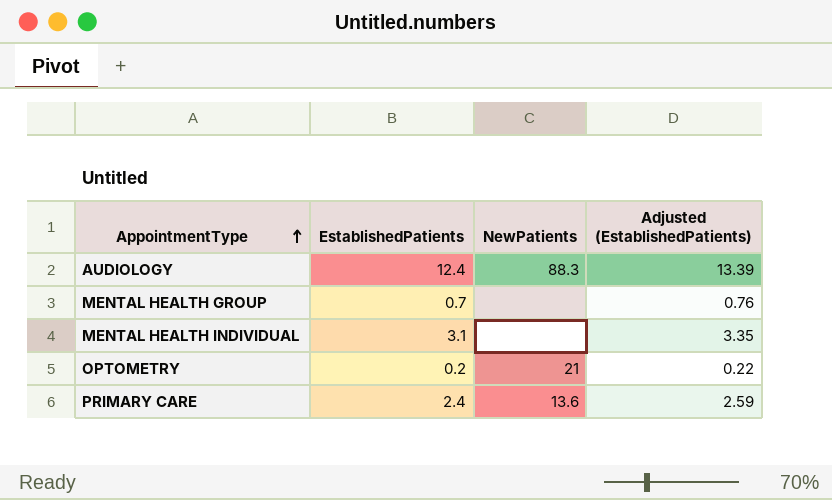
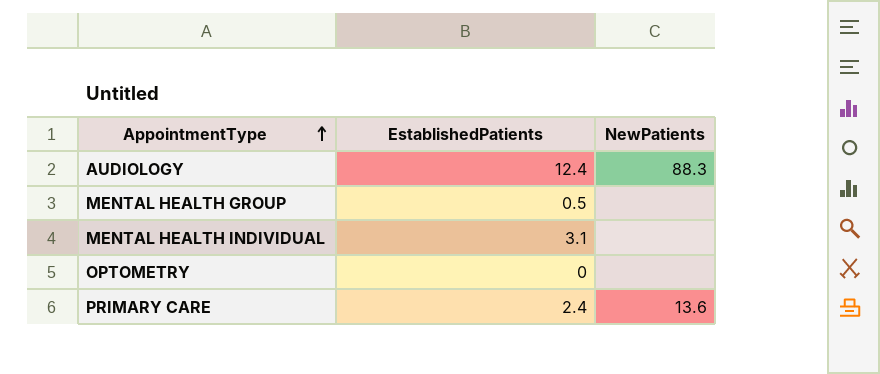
column Adjusted (EstablishedPatients) | formula: [EstablishedPatients] * 1.08 -> none
MENTAL HEALTH GROUP | EstablishedPatients: 0.7 -> 0.5
OPTOMETRY | EstablishedPatients: 0.2 -> 0
OPTOMETRY | NewPatients: 21 -> none

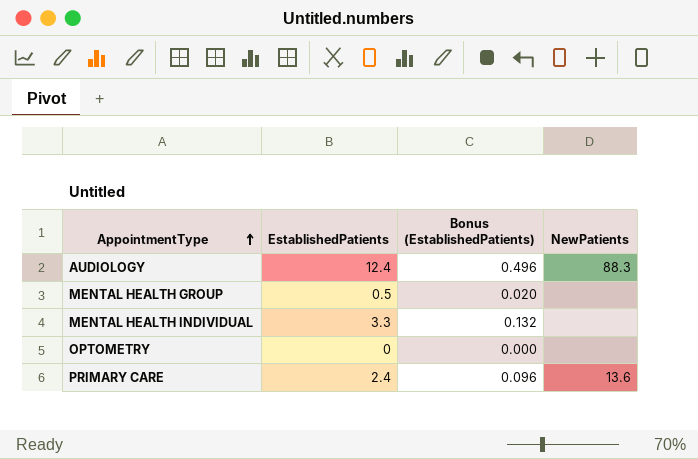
column Bonus (EstablishedPatients) | formula: none -> [EstablishedPatients] * 0.04
MENTAL HEALTH INDIVIDUAL | EstablishedPatients: 3.1 -> 3.3

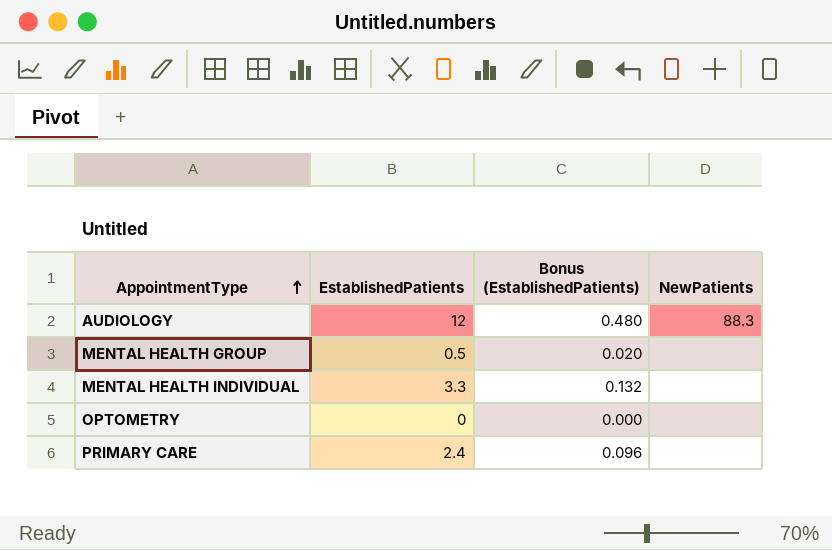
AUDIOLOGY | EstablishedPatients: 12.4 -> 12
AUDIOLOGY | Bonus (EstablishedPatients): 0.496 -> 0.480
PRIMARY CARE | NewPatients: 13.6 -> none

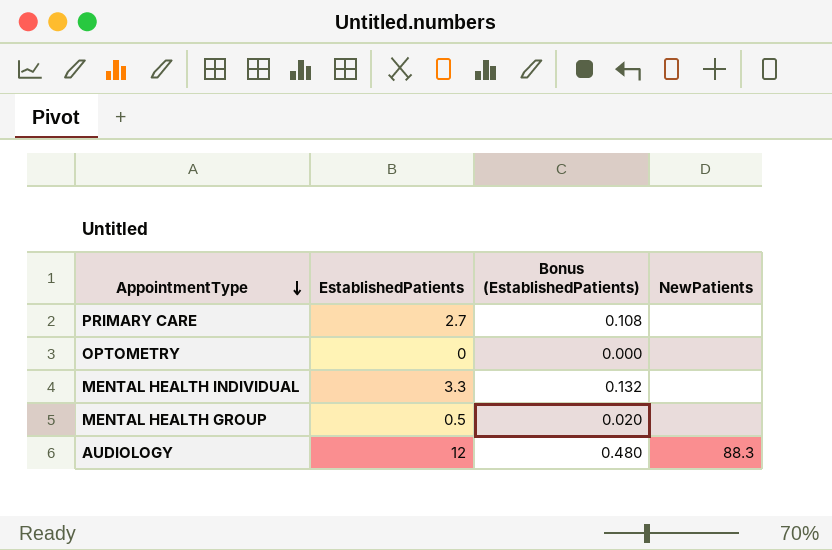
row order: AppointmentType ascending -> AppointmentType descending
PRIMARY CARE | EstablishedPatients: 2.4 -> 2.7
PRIMARY CARE | Bonus (EstablishedPatients): 0.096 -> 0.108

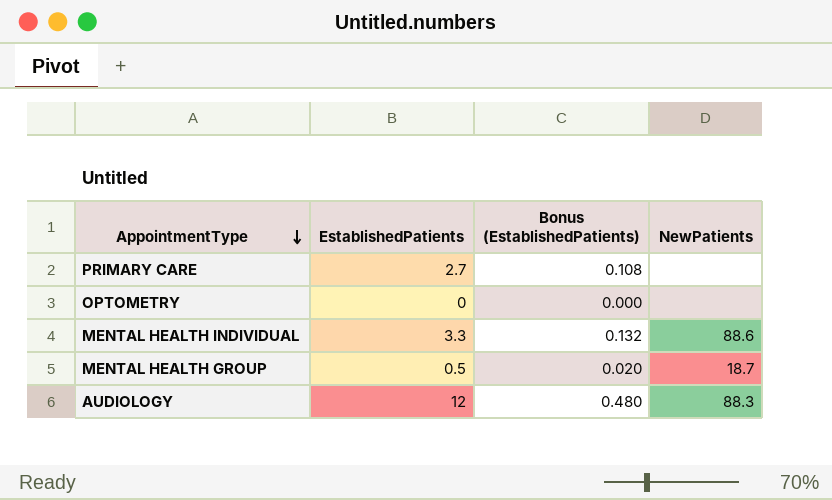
MENTAL HEALTH INDIVIDUAL | NewPatients: none -> 88.6
MENTAL HEALTH GROUP | NewPatients: none -> 18.7

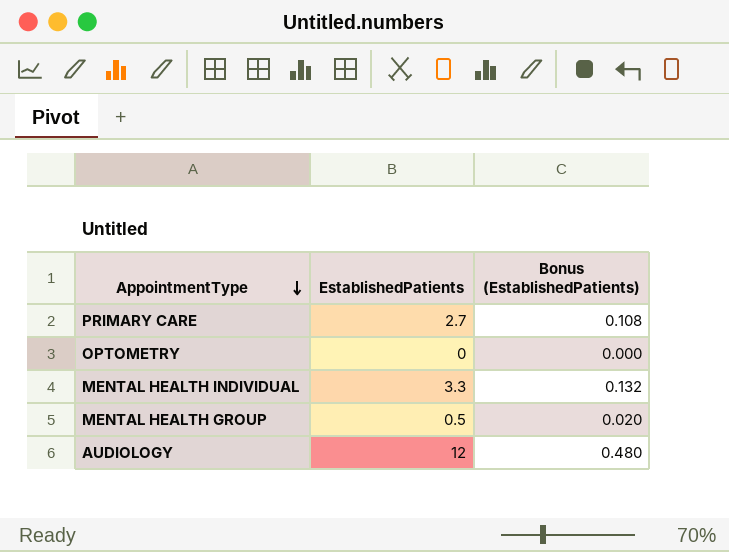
column NewPatients | position: 4 -> none

